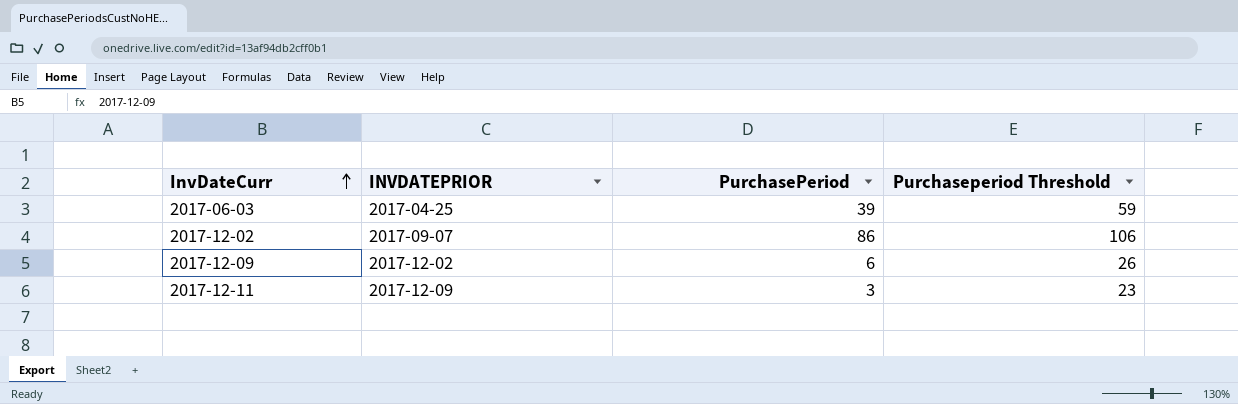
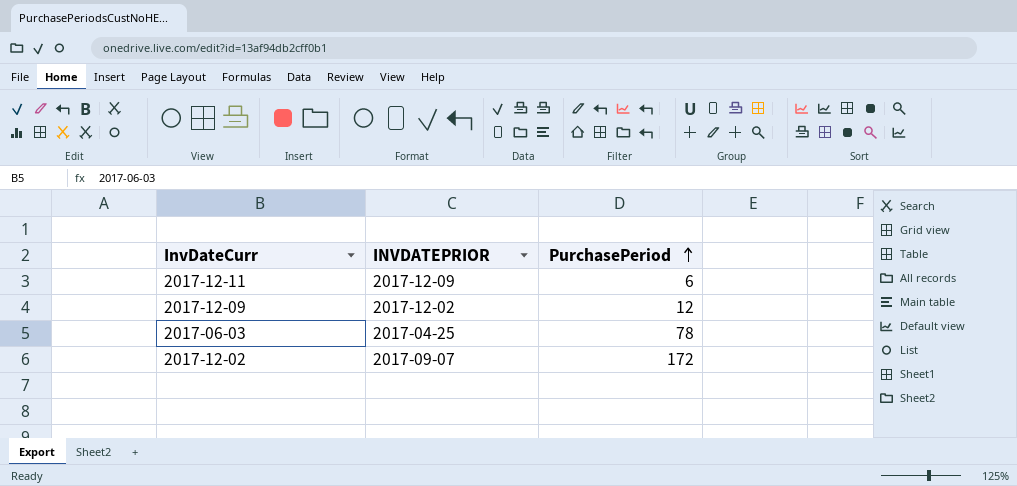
row order: InvDateCurr ascending -> PurchasePeriod ascending
column Purchaseperiod Threshold | formula: [PurchasePeriod] + 20 -> none
2017-12-11 | PurchasePeriod: 3 -> 6
2017-12-09 | PurchasePeriod: 6 -> 12
2017-06-03 | PurchasePeriod: 39 -> 78
2017-12-02 | PurchasePeriod: 86 -> 172

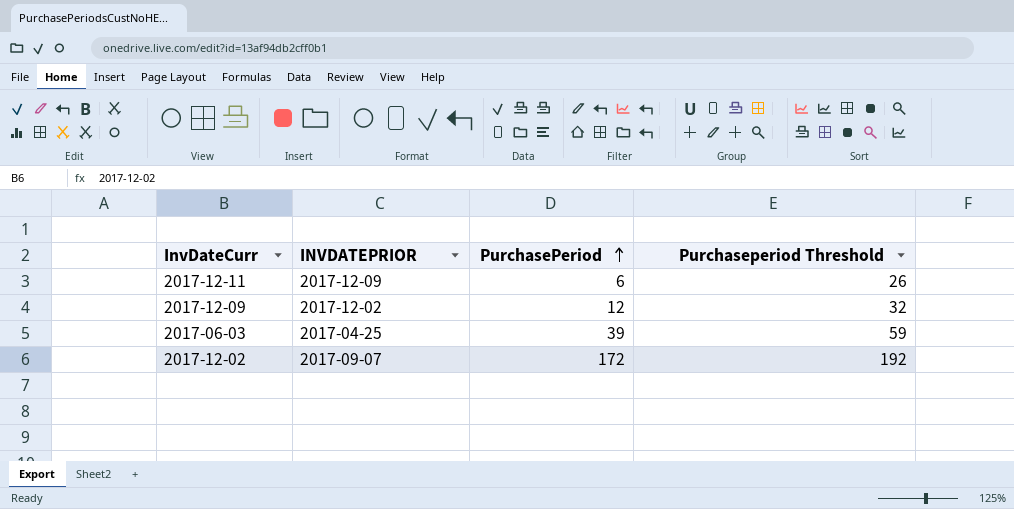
column Purchaseperiod Threshold | formula: none -> [PurchasePeriod] + 20
2017-06-03 | PurchasePeriod: 78 -> 39

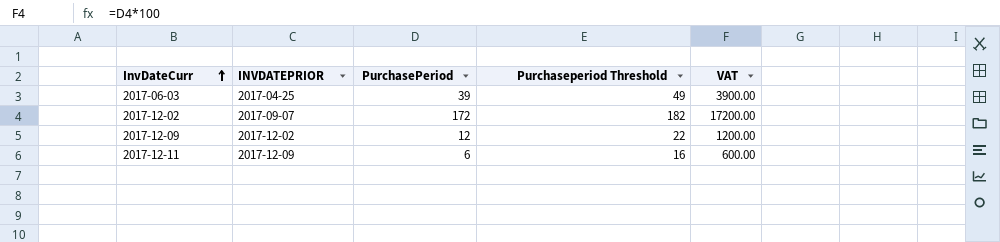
row order: PurchasePeriod ascending -> InvDateCurr ascending
column Purchaseperiod Threshold | formula: [PurchasePeriod] + 20 -> [PurchasePeriod] + 10
column VAT | formula: none -> [PurchasePeriod] * 100

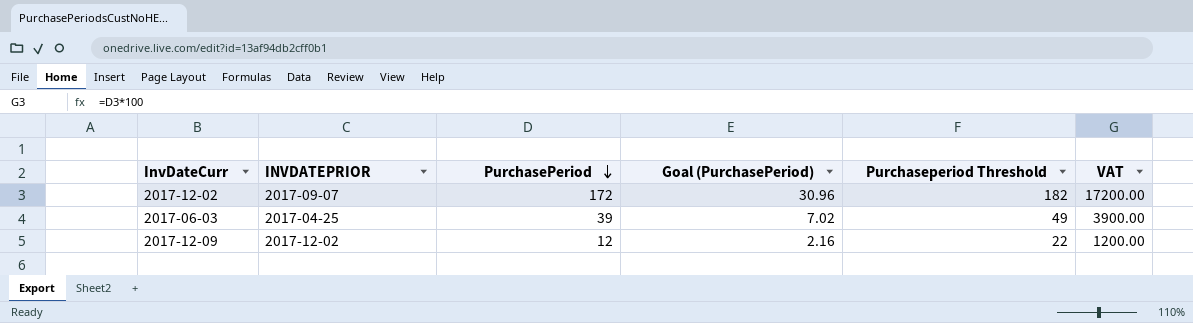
row order: InvDateCurr ascending -> PurchasePeriod descending
column Goal (PurchasePeriod) | formula: none -> [PurchasePeriod] * 0.18
row 2017-12-11: 2017-12-09 | 6 | 16 | 600.00 -> none

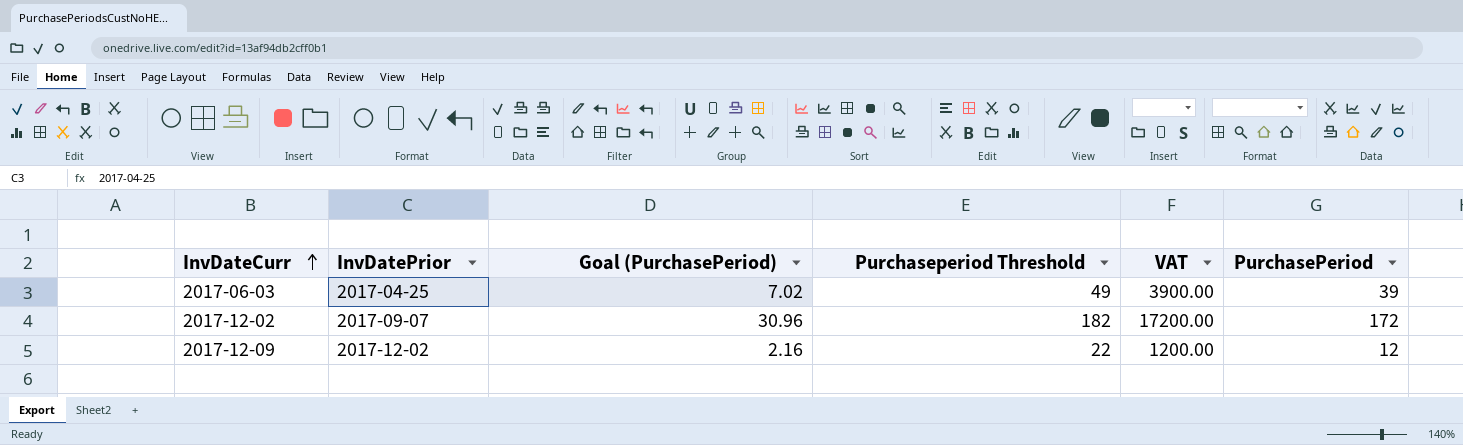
row order: PurchasePeriod descending -> InvDateCurr ascending
column name: INVDATEPRIOR -> InvDatePrior
column PurchasePeriod | position: 3 -> 6

